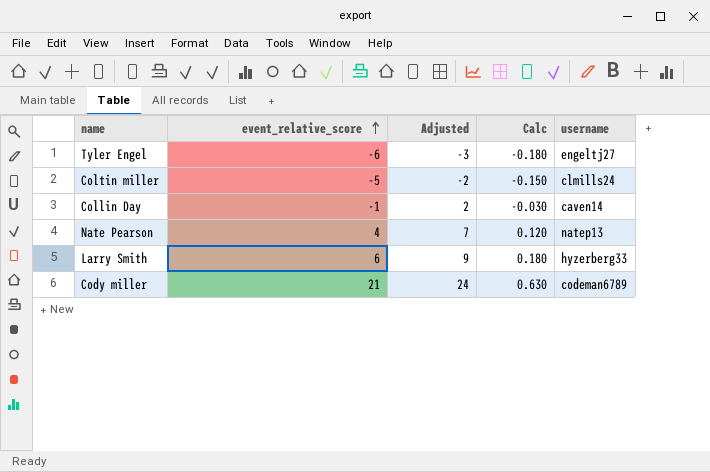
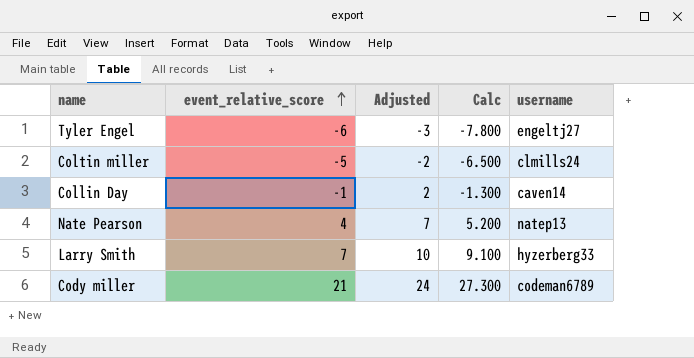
column Calc | formula: [event_relative_score] * 0.03 -> [event_relative_score] * 1.3
Larry Smith | event_relative_score: 6 -> 7
Larry Smith | Adjusted: 9 -> 10

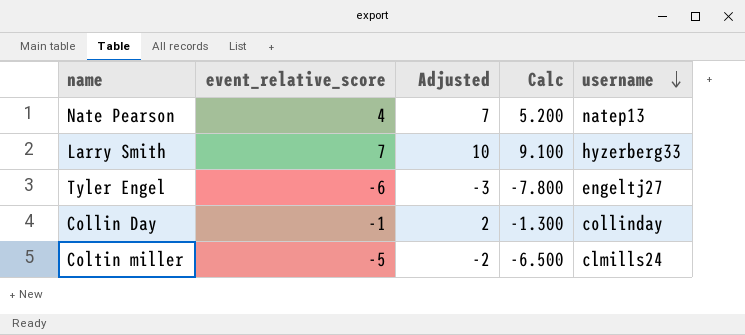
row order: event_relative_score ascending -> username descending
row Cody miller: 21 | 24 | 27.300 | codeman6789 -> none
Collin Day | username: caven14 -> collinday

